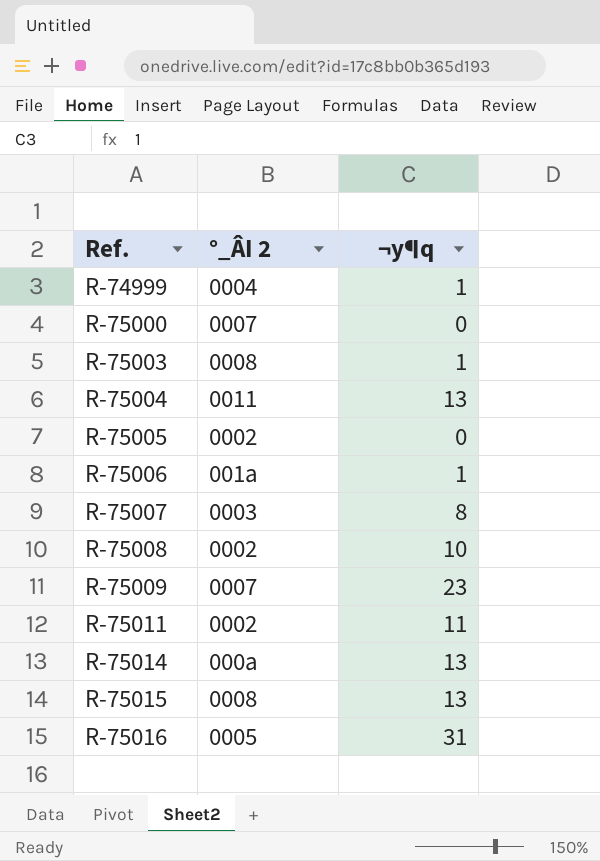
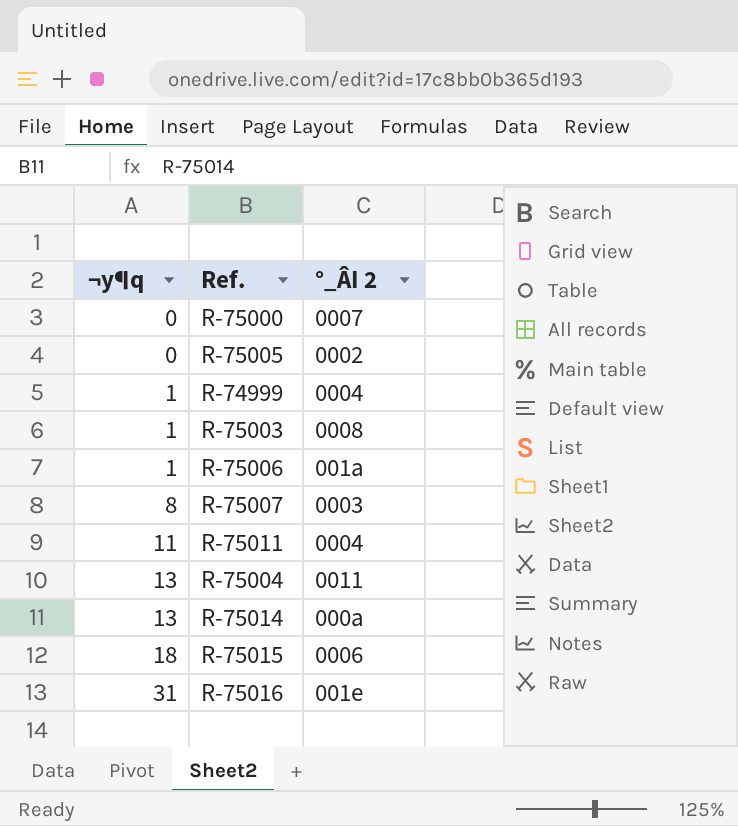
row order: Ref. ascending -> ¬y¶q ascending
column ¬y¶q | position: 3 -> 1
row R-75008: 0002 | 10 -> none
row R-75009: 0007 | 23 -> none
R-75011 | °_ÂI 2: 0002 -> 0004
R-75015 | ¬y¶q: 13 -> 18
R-75015 | °_ÂI 2: 0008 -> 0006
R-75016 | °_ÂI 2: 0005 -> 001e

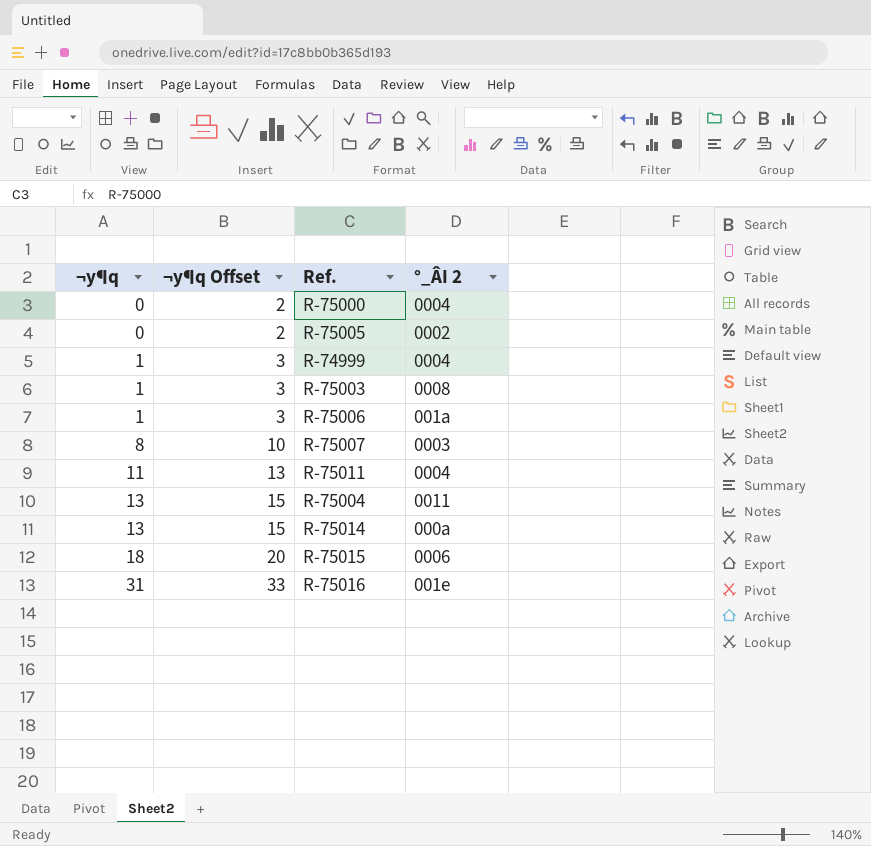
column ¬y¶q Offset | formula: none -> [¬y¶q] + 2
R-75000 | °_ÂI 2: 0007 -> 0004

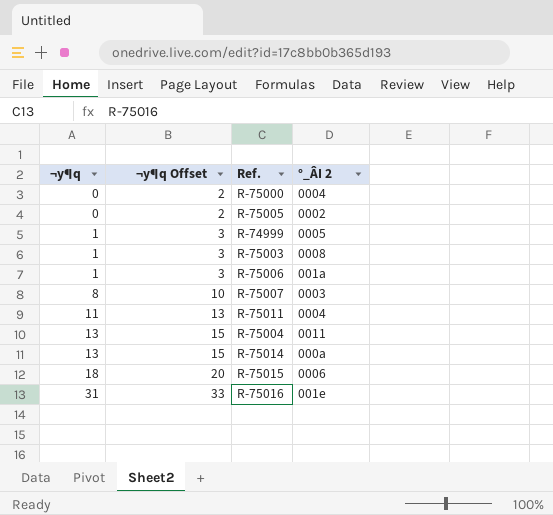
R-74999 | °_ÂI 2: 0004 -> 0005

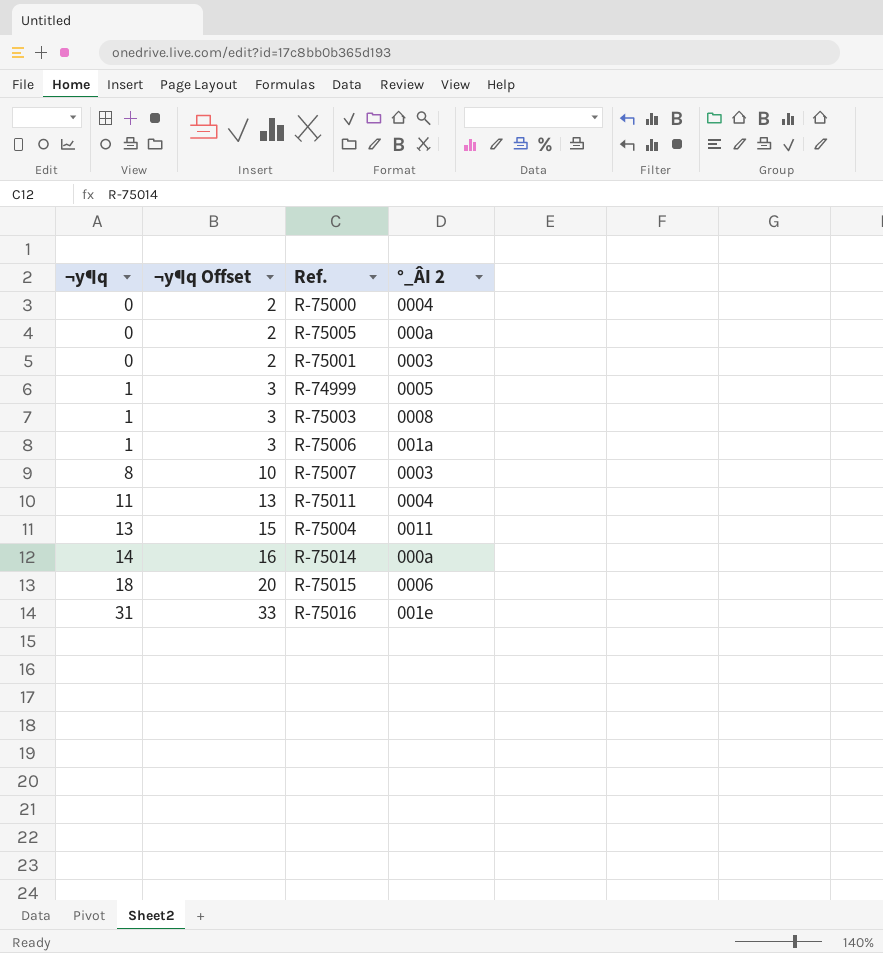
R-75005 | °_ÂI 2: 0002 -> 000a
row R-75001: none -> 0 | 2 | 0003
R-75014 | ¬y¶q: 13 -> 14
R-75014 | ¬y¶q Offset: 15 -> 16

